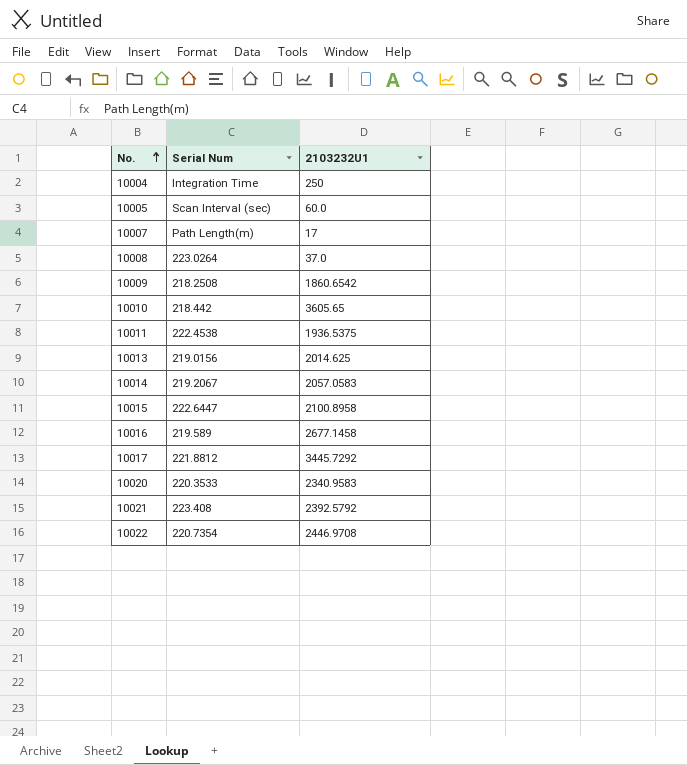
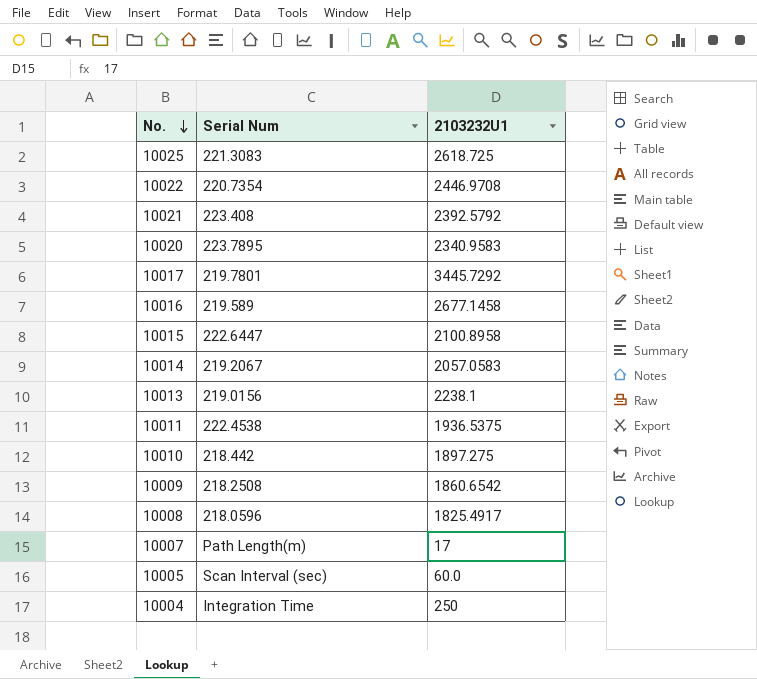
row order: No. ascending -> No. descending
row 10025: none -> 221.3083 | 2618.725
10020 | Serial Num: 220.3533 -> 223.7895
10017 | Serial Num: 221.8812 -> 219.7801
10013 | 2103232U1: 2014.625 -> 2238.1
10010 | 2103232U1: 3605.65 -> 1897.275
10008 | Serial Num: 223.0264 -> 218.0596
10008 | 2103232U1: 37.0 -> 1825.4917

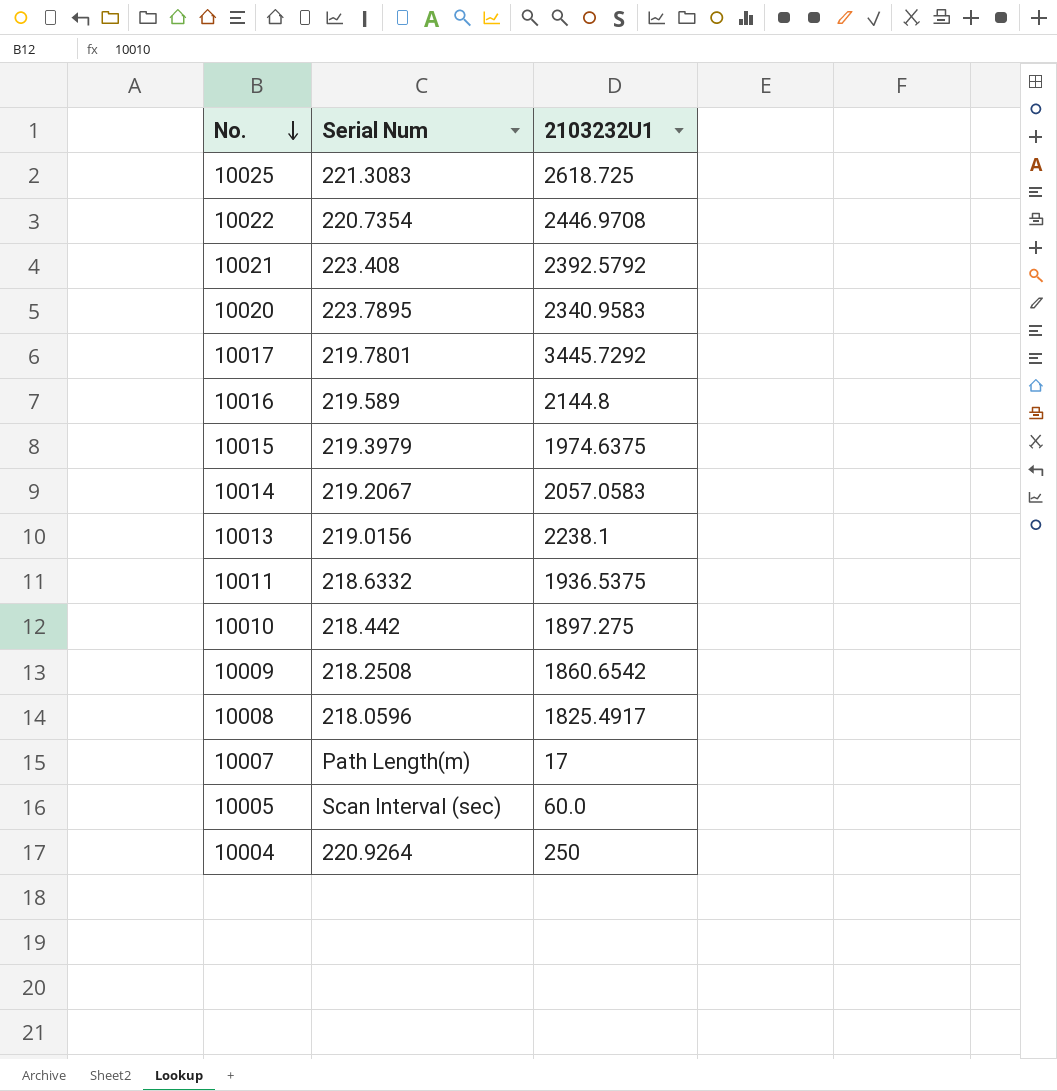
10016 | 2103232U1: 2677.1458 -> 2144.8
10015 | Serial Num: 222.6447 -> 219.3979
10015 | 2103232U1: 2100.8958 -> 1974.6375
10011 | Serial Num: 222.4538 -> 218.6332
10004 | Serial Num: Integration Time -> 220.9264

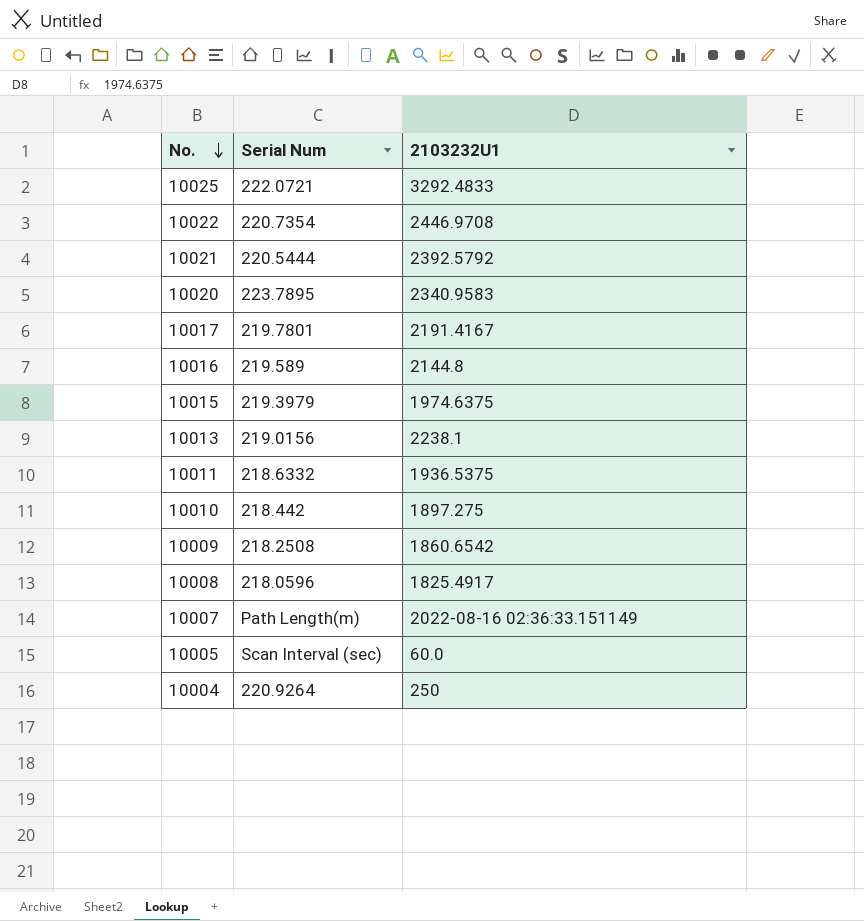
row 10014: 219.2067 | 2057.0583 -> none
10025 | Serial Num: 221.3083 -> 222.0721
10025 | 2103232U1: 2618.725 -> 3292.4833
10021 | Serial Num: 223.408 -> 220.5444
10017 | 2103232U1: 3445.7292 -> 2191.4167
10007 | 2103232U1: 17 -> 2022-08-16 02:36:33.151149

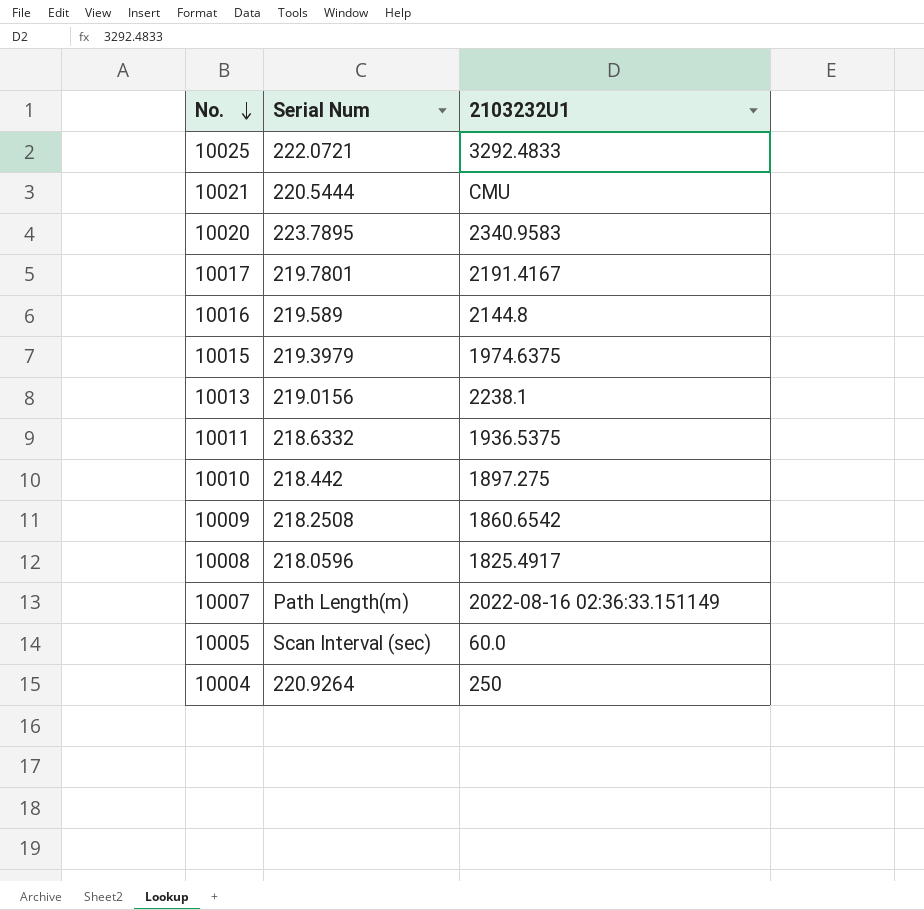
row 10022: 220.7354 | 2446.9708 -> none
10021 | 2103232U1: 2392.5792 -> CMU

